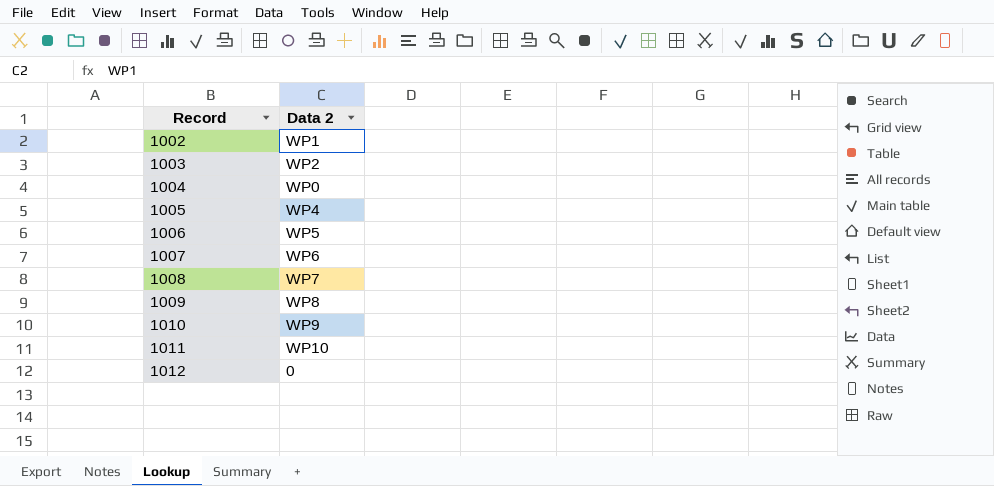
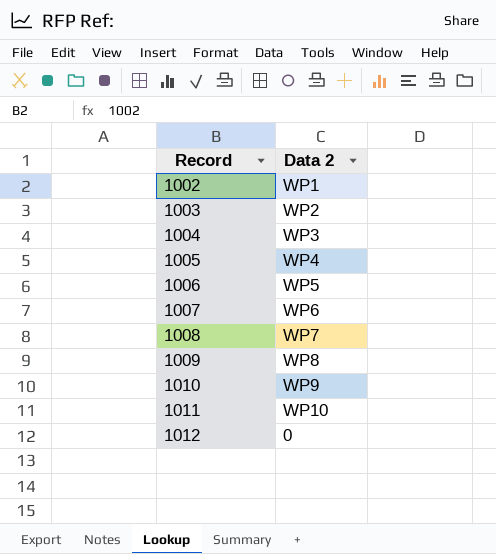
1004 | Data 2: WP0 -> WP3

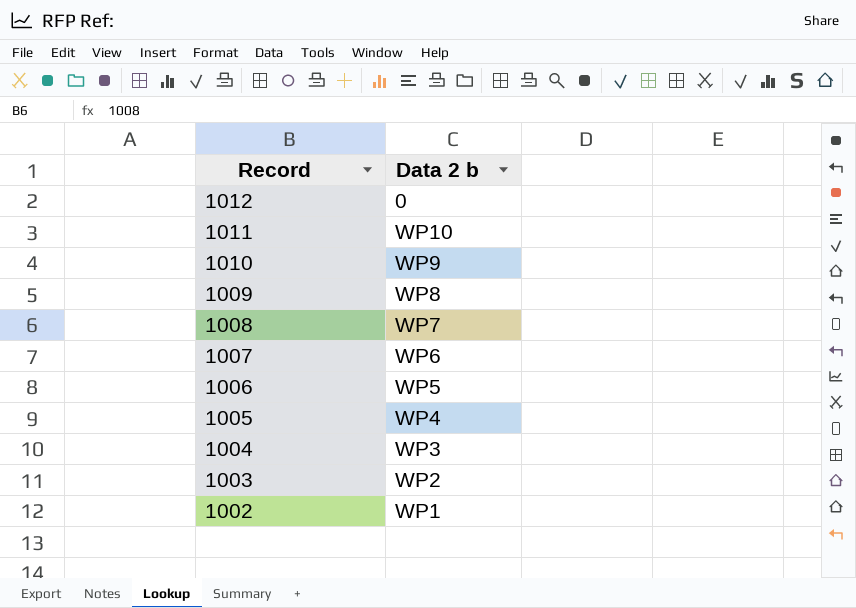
row order: Record ascending -> Record descending
column name: Data 2 -> Data 2 b

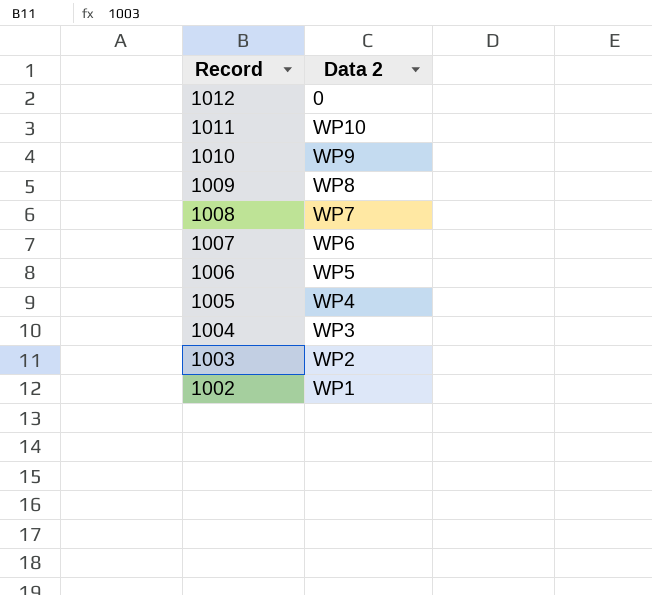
column name: Data 2 b -> Data 2

